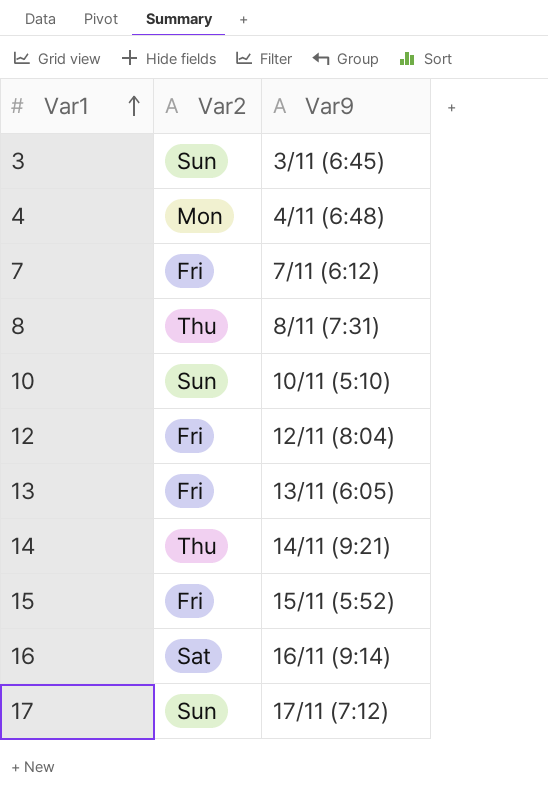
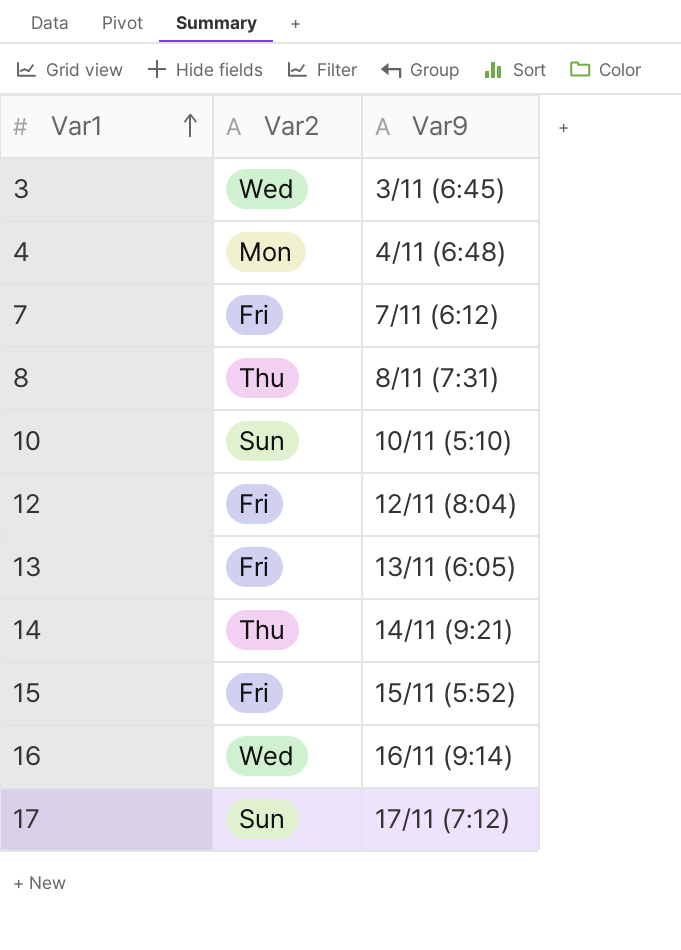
3 | Var2: Sun -> Wed
16 | Var2: Sat -> Wed

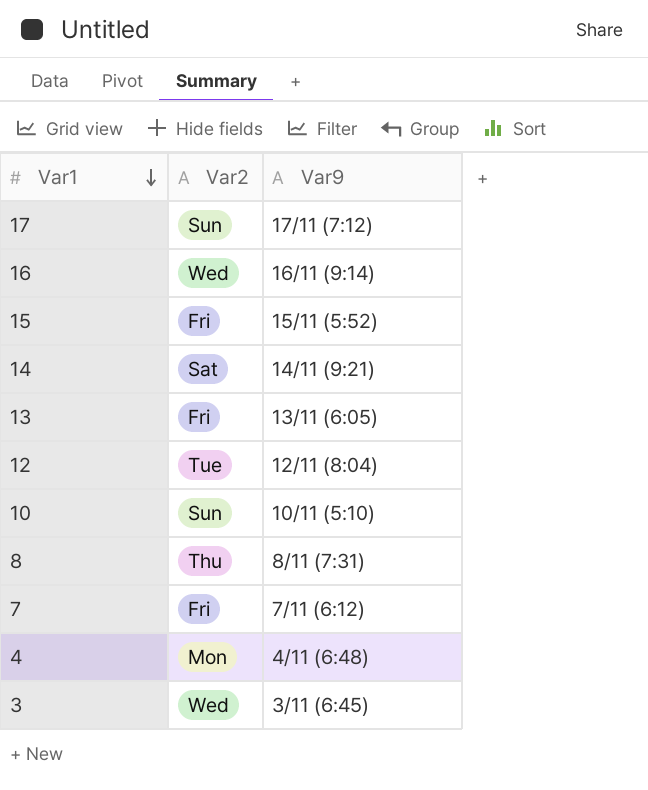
row order: Var1 ascending -> Var1 descending
14 | Var2: Thu -> Sat
12 | Var2: Fri -> Tue

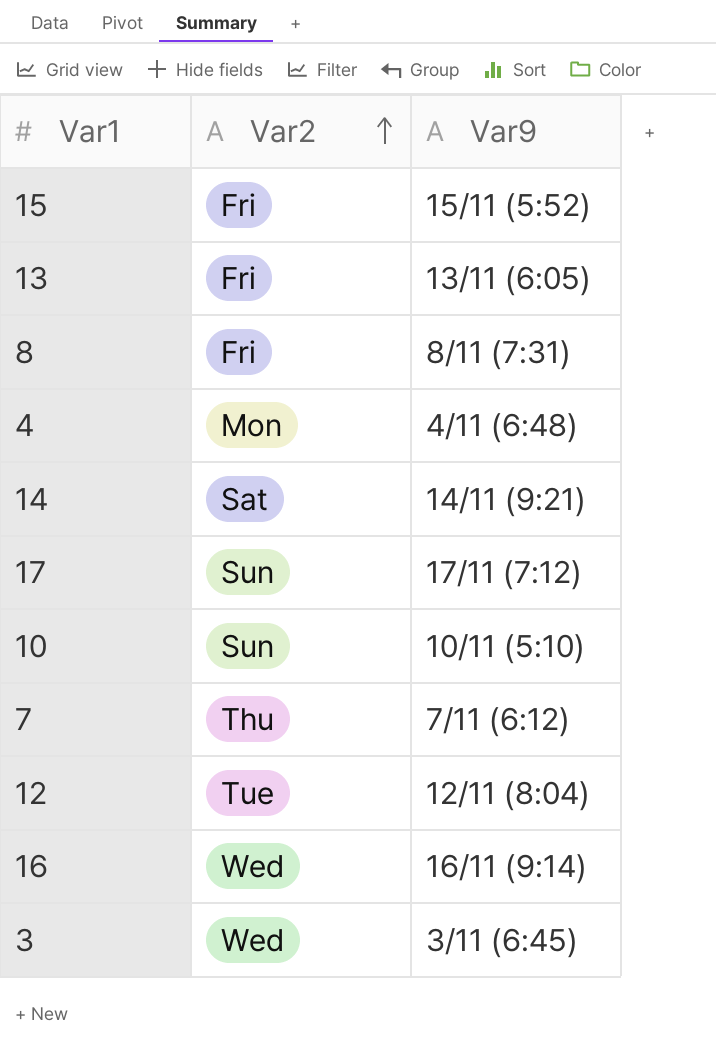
row order: Var1 descending -> Var2 ascending
8 | Var2: Thu -> Fri
7 | Var2: Fri -> Thu

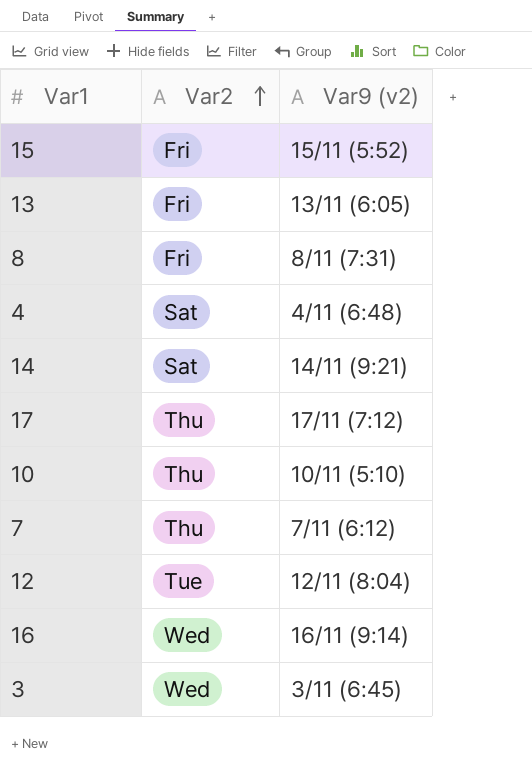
column name: Var9 -> Var9 (v2)
4 | Var2: Mon -> Sat
17 | Var2: Sun -> Thu
10 | Var2: Sun -> Thu

